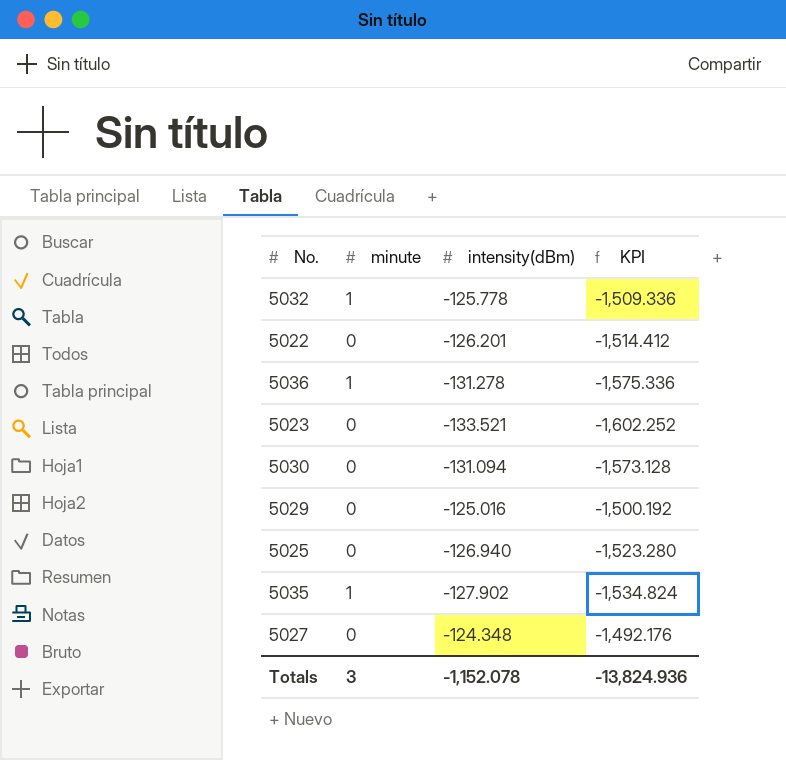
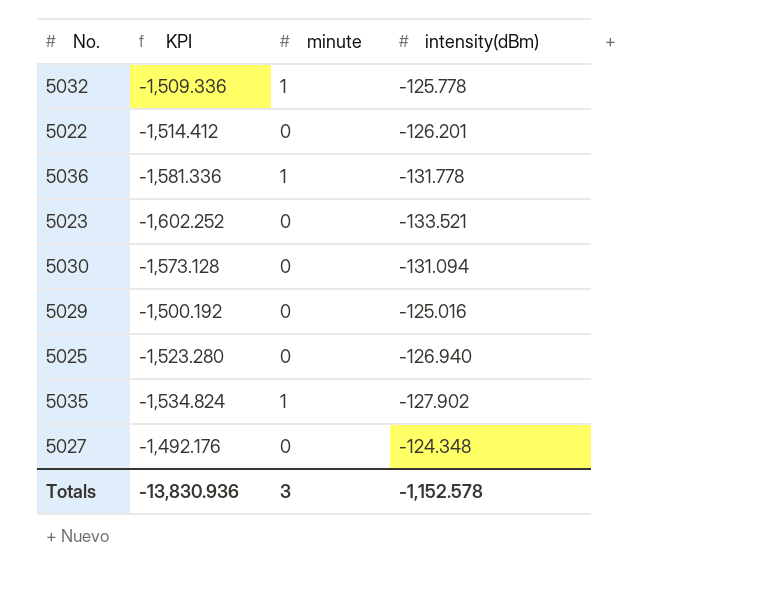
column KPI | position: 4 -> 2
5036 | KPI: -1,575.336 -> -1,581.336
5036 | intensity(dBm): -131.278 -> -131.778
Totals | KPI: -13,824.936 -> -13,830.936
Totals | intensity(dBm): -1,152.078 -> -1,152.578

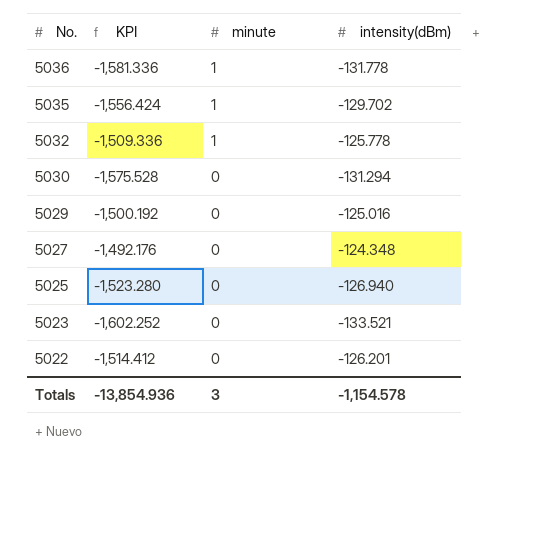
row order: none -> No. descending
5035 | KPI: -1,534.824 -> -1,556.424
5035 | intensity(dBm): -127.902 -> -129.702
5030 | KPI: -1,573.128 -> -1,575.528
5030 | intensity(dBm): -131.094 -> -131.294
Totals | KPI: -13,830.936 -> -13,854.936
Totals | intensity(dBm): -1,152.578 -> -1,154.578

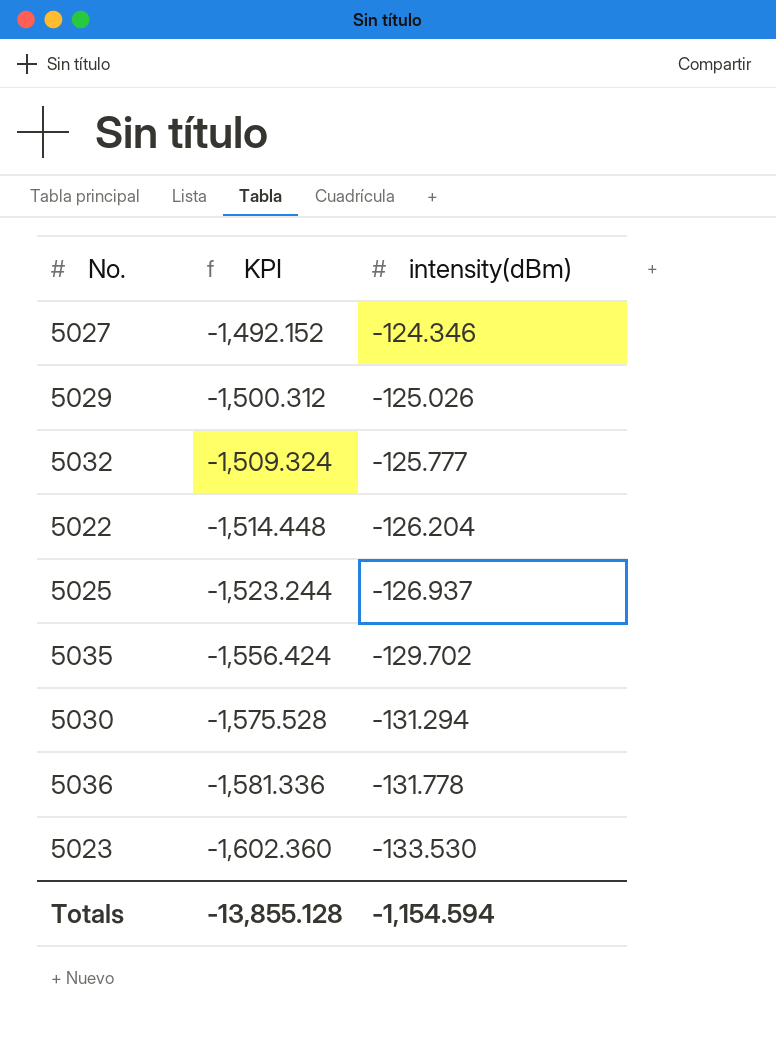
row order: No. descending -> KPI descending
column minute | position: 3 -> none
5027 | KPI: -1,492.176 -> -1,492.152
5027 | intensity(dBm): -124.348 -> -124.346
5029 | KPI: -1,500.192 -> -1,500.312
5029 | intensity(dBm): -125.016 -> -125.026
5032 | KPI: -1,509.336 -> -1,509.324
5032 | intensity(dBm): -125.778 -> -125.777
5022 | KPI: -1,514.412 -> -1,514.448
5022 | intensity(dBm): -126.201 -> -126.204
5025 | KPI: -1,523.280 -> -1,523.244
5025 | intensity(dBm): -126.940 -> -126.937
5023 | KPI: -1,602.252 -> -1,602.360
5023 | intensity(dBm): -133.521 -> -133.530
Totals | KPI: -13,854.936 -> -13,855.128
Totals | intensity(dBm): -1,154.578 -> -1,154.594

